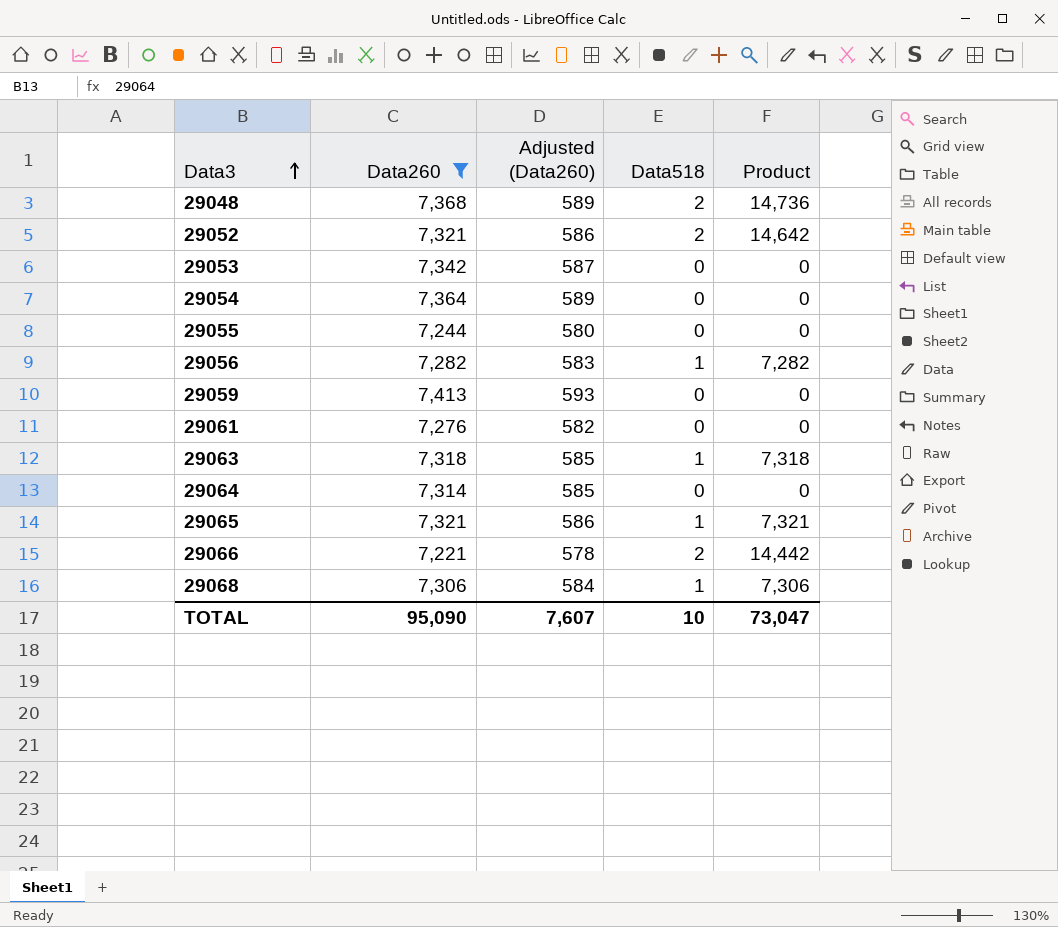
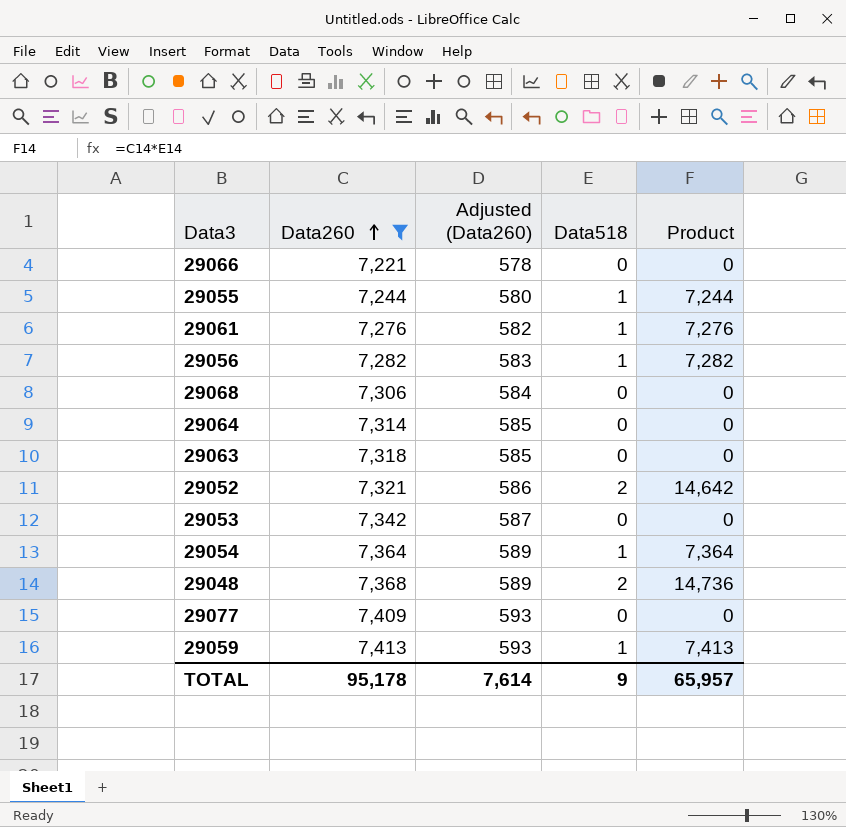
row order: Data3 ascending -> Data260 ascending
row 29065: 7,321 | 586 | 1 | 7,321 -> none
29066 | Data518: 2 -> 0
29066 | Product: 14,442 -> 0
29055 | Data518: 0 -> 1
29055 | Product: 0 -> 7,244
29061 | Data518: 0 -> 1
29061 | Product: 0 -> 7,276
29068 | Data518: 1 -> 0
29068 | Product: 7,306 -> 0
29063 | Data518: 1 -> 0
29063 | Product: 7,318 -> 0
29054 | Data518: 0 -> 1
29054 | Product: 0 -> 7,364
row 29077: none -> 7,409 | 593 | 0 | 0
29059 | Data518: 0 -> 1
29059 | Product: 0 -> 7,413
TOTAL | Data260: 95,090 -> 95,178
TOTAL | Adjusted (Data260): 7,607 -> 7,614
TOTAL | Data518: 10 -> 9
TOTAL | Product: 73,047 -> 65,957

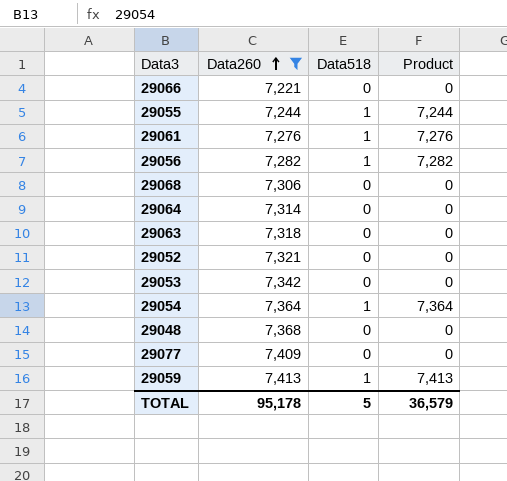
column Adjusted (Data260) | formula: [Data260] * 0.08 -> none
29052 | Data518: 2 -> 0
29052 | Product: 14,642 -> 0
29048 | Data518: 2 -> 0
29048 | Product: 14,736 -> 0
TOTAL | Data518: 9 -> 5
TOTAL | Product: 65,957 -> 36,579

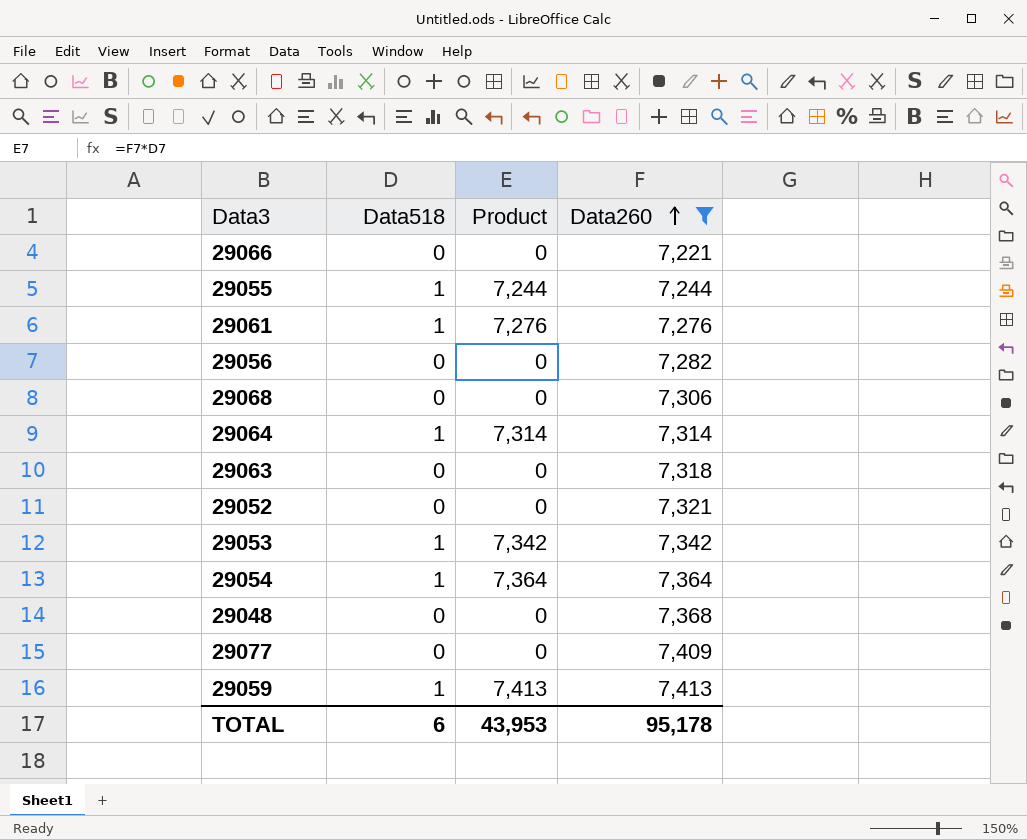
column Data260 | position: 2 -> 4
29056 | Data518: 1 -> 0
29056 | Product: 7,282 -> 0
29064 | Data518: 0 -> 1
29064 | Product: 0 -> 7,314
29053 | Data518: 0 -> 1
29053 | Product: 0 -> 7,342
TOTAL | Data518: 5 -> 6
TOTAL | Product: 36,579 -> 43,953

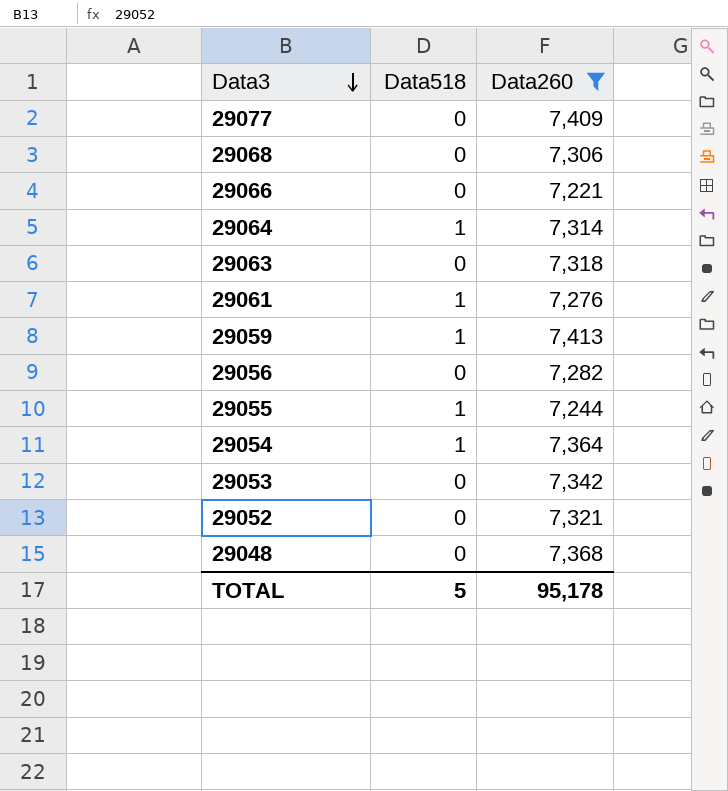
row order: Data260 ascending -> Data3 descending
column Product | formula: [Data518] * [Data260] -> none
29053 | Data518: 1 -> 0
TOTAL | Data518: 6 -> 5

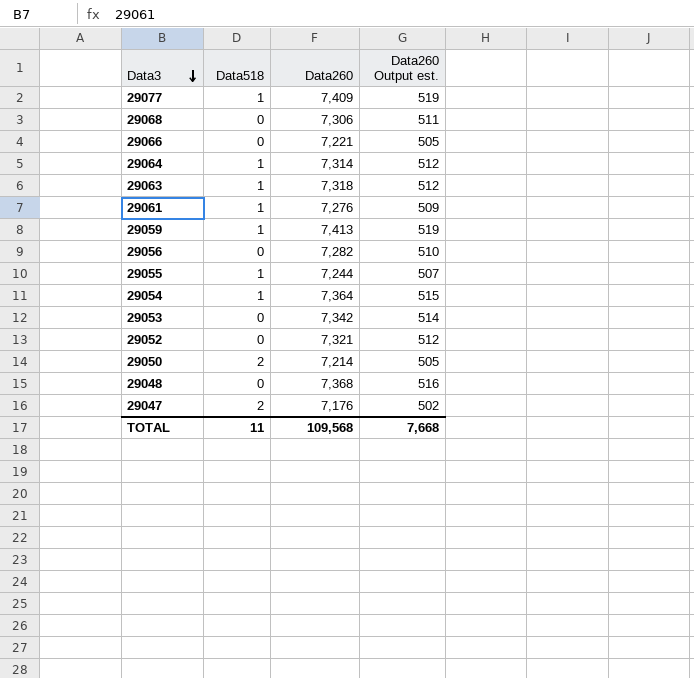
filter: Data260 >= 7,221 -> none
column Data260 Output est. | formula: none -> [Data260] * 0.07
29077 | Data518: 0 -> 1
29063 | Data518: 0 -> 1
TOTAL | Data518: 5 -> 11
TOTAL | Data260: 95,178 -> 109,568

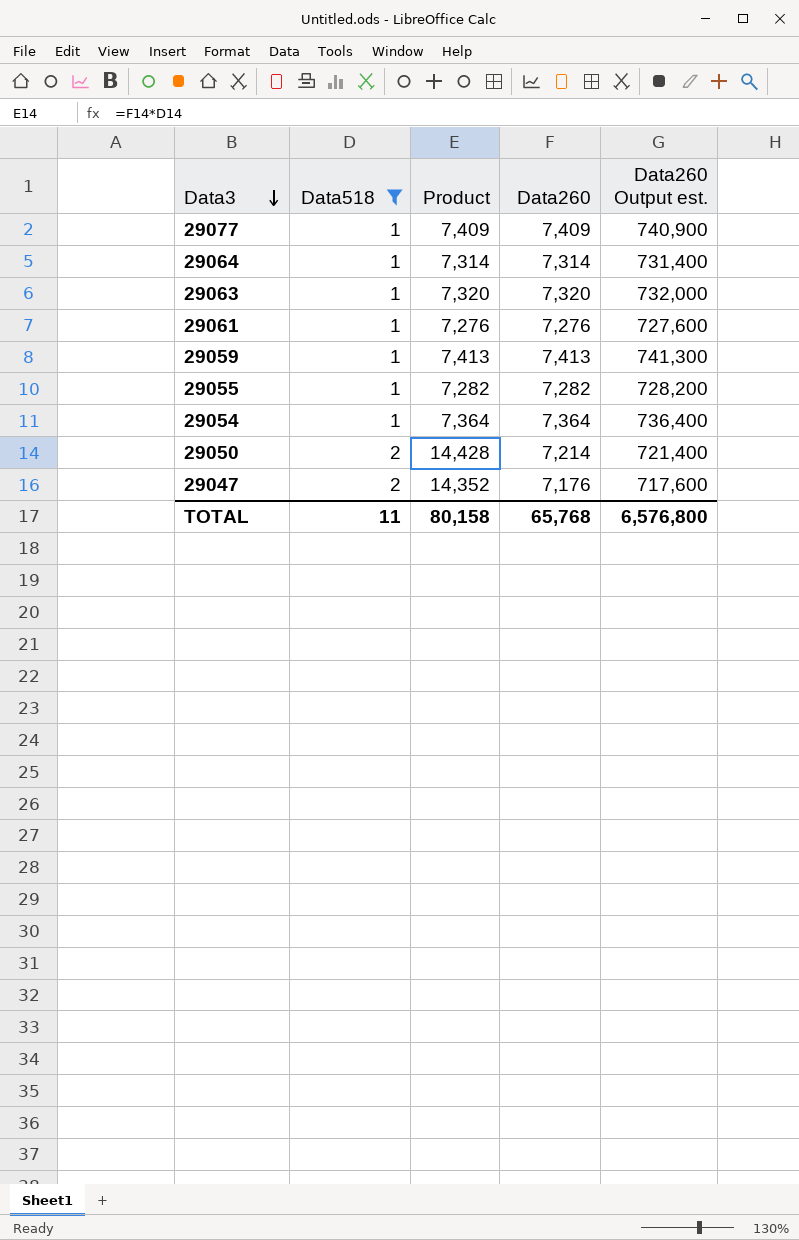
filter: none -> Data518 != 0
column Product | formula: none -> [Data518] * [Data260]
column Data260 Output est. | formula: [Data260] * 0.07 -> [Data260] * 100
29063 | Data260: 7,318 -> 7,320
29055 | Data260: 7,244 -> 7,282
TOTAL | Data260: 109,568 -> 65,768
TOTAL | Data260 Output est.: 7,668 -> 6,576,800

